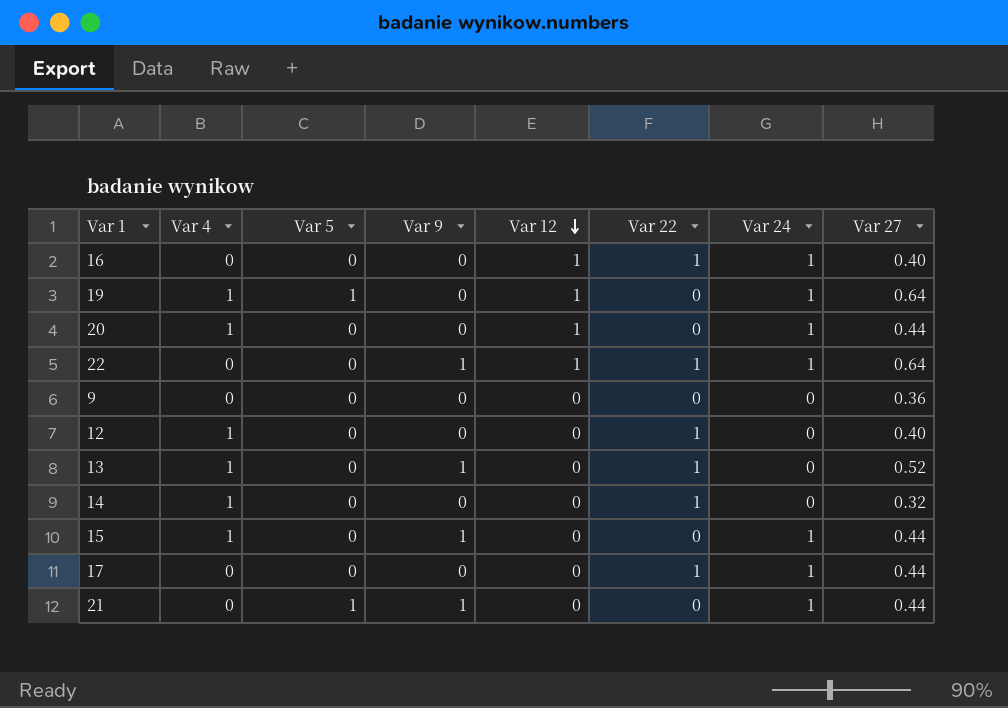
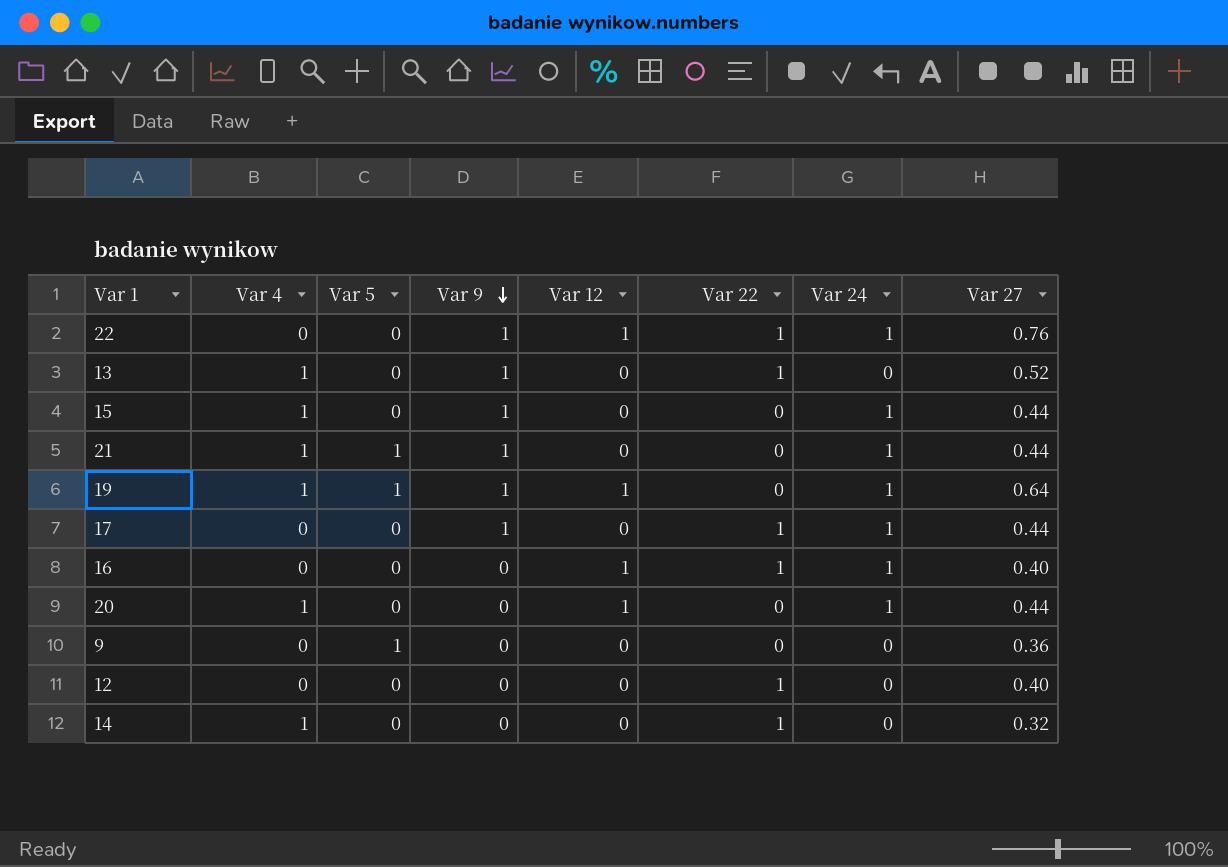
row order: Var 12 descending -> Var 9 descending
22 | Var 27: 0.64 -> 0.76
21 | Var 4: 0 -> 1
19 | Var 9: 0 -> 1
17 | Var 9: 0 -> 1
9 | Var 5: 0 -> 1
12 | Var 4: 1 -> 0

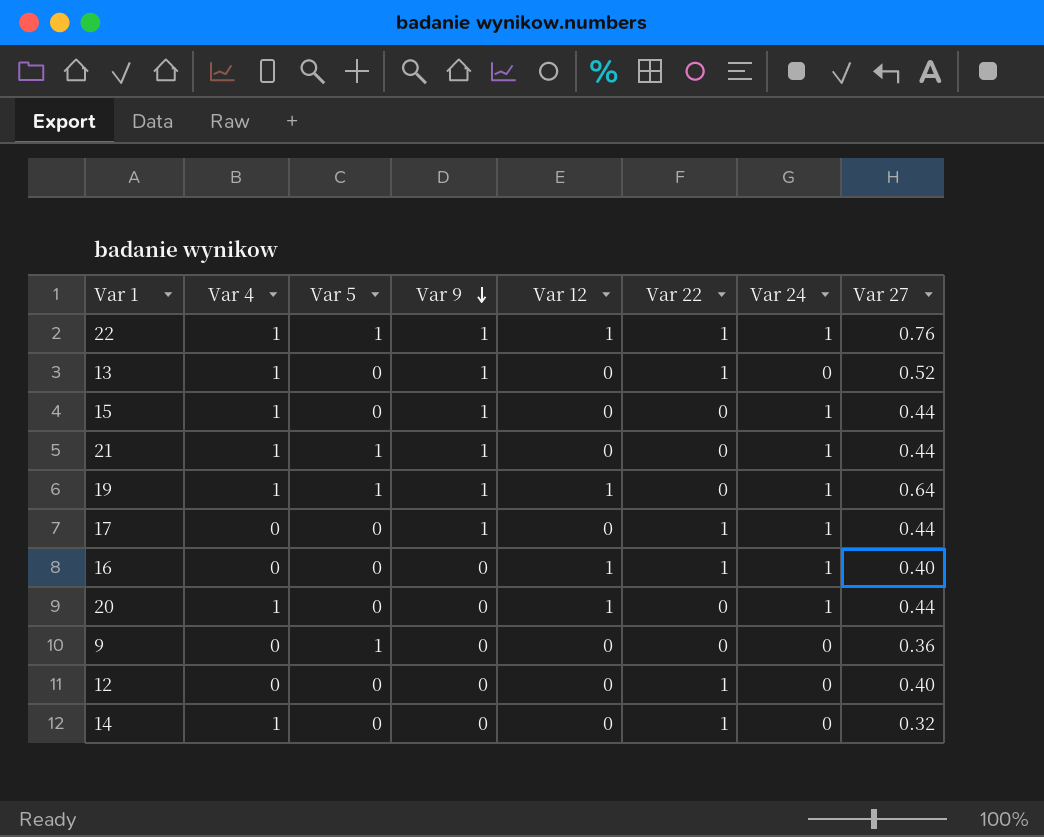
22 | Var 4: 0 -> 1
22 | Var 5: 0 -> 1

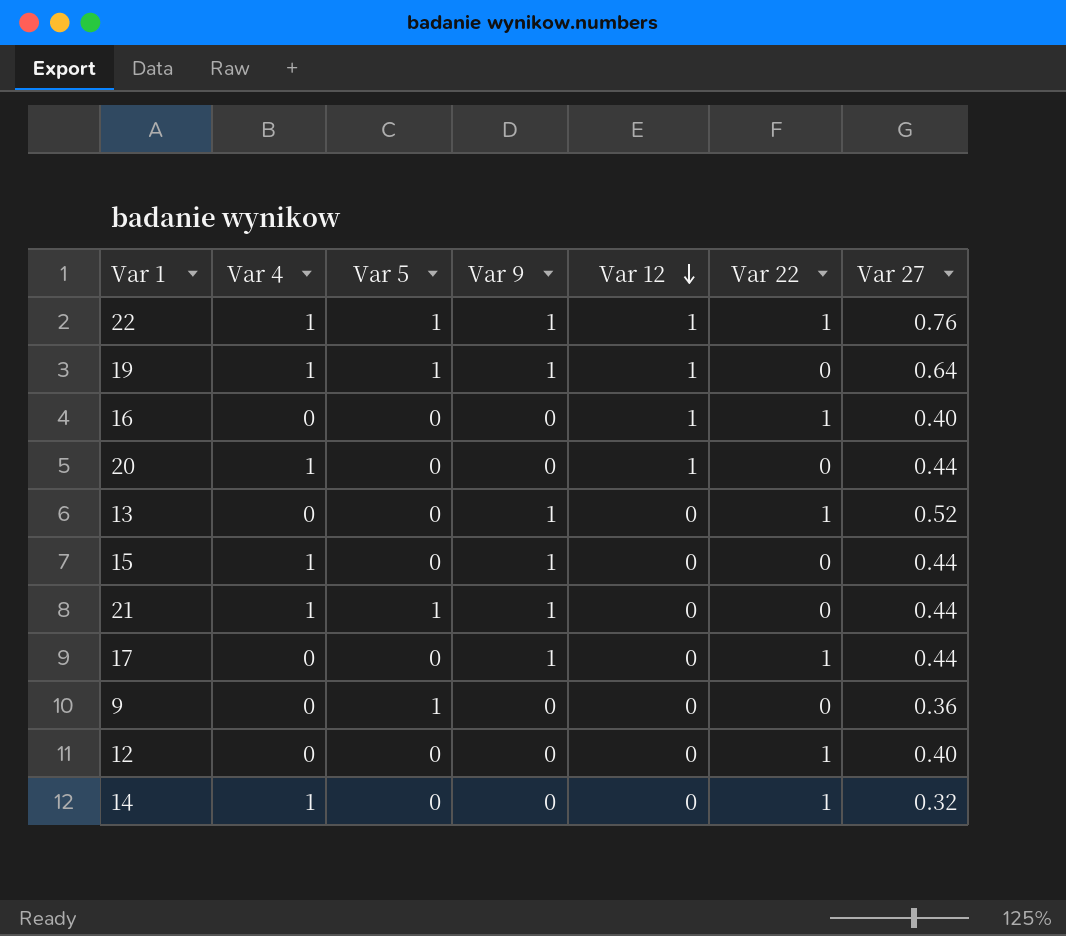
row order: Var 9 descending -> Var 12 descending
column Var 24 | position: 7 -> none
13 | Var 4: 1 -> 0

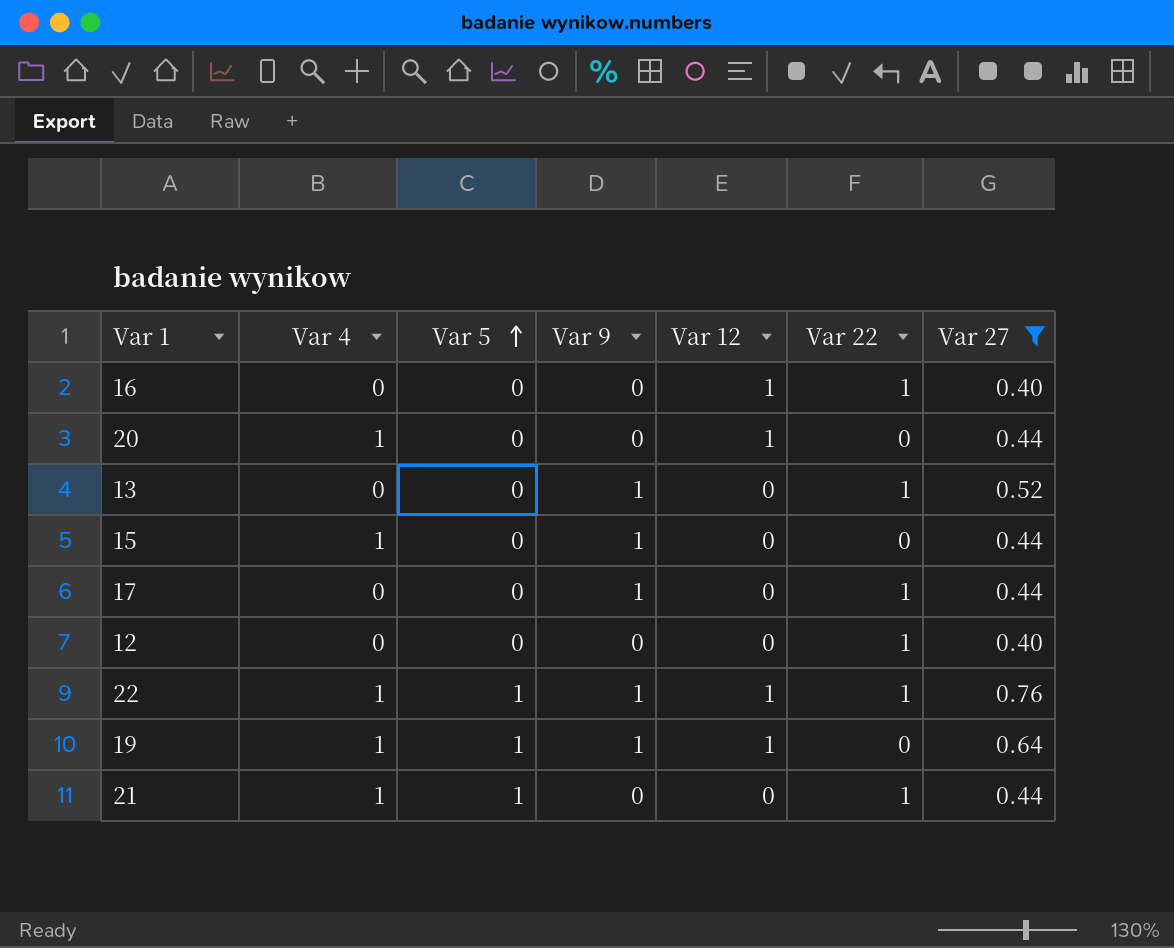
filter: none -> Var 27 >= 0.40
row order: Var 12 descending -> Var 5 ascending
21 | Var 9: 1 -> 0
21 | Var 22: 0 -> 1

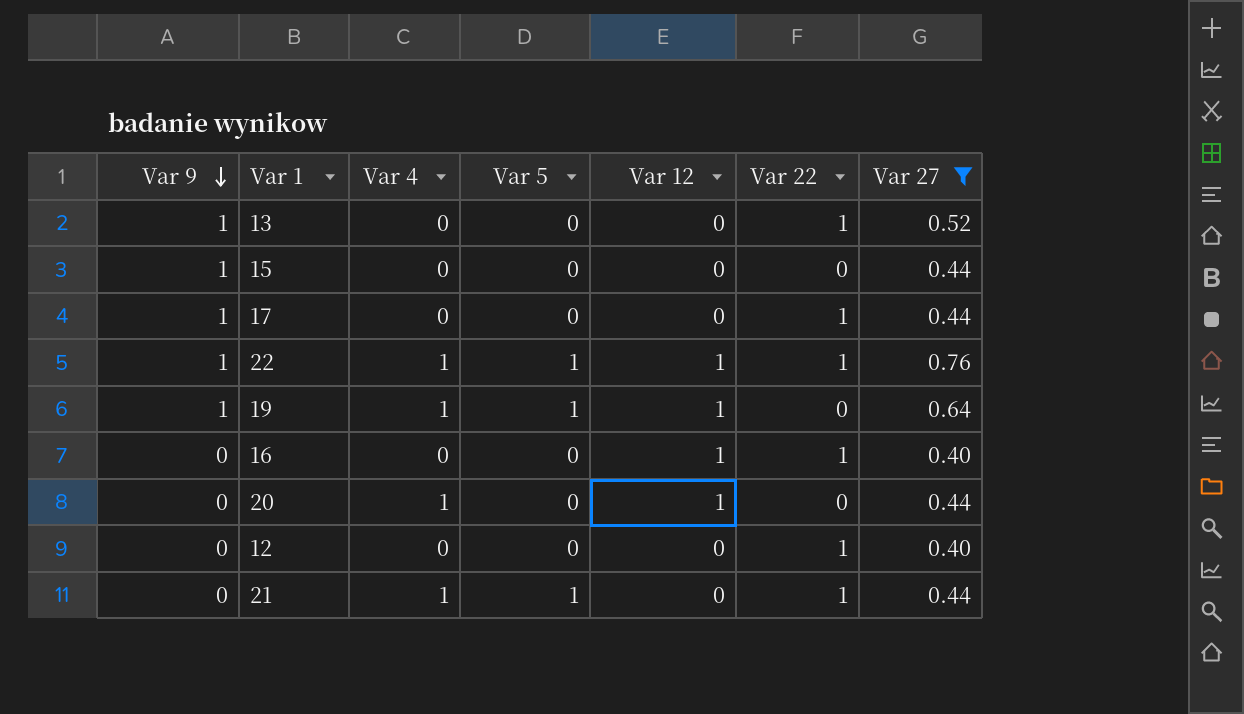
row order: Var 5 ascending -> Var 9 descending
column Var 9 | position: 4 -> 1
15 | Var 4: 1 -> 0

